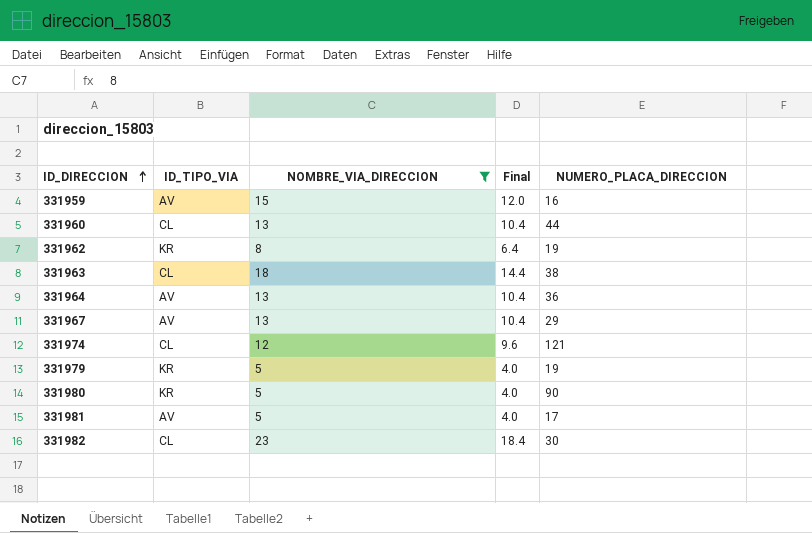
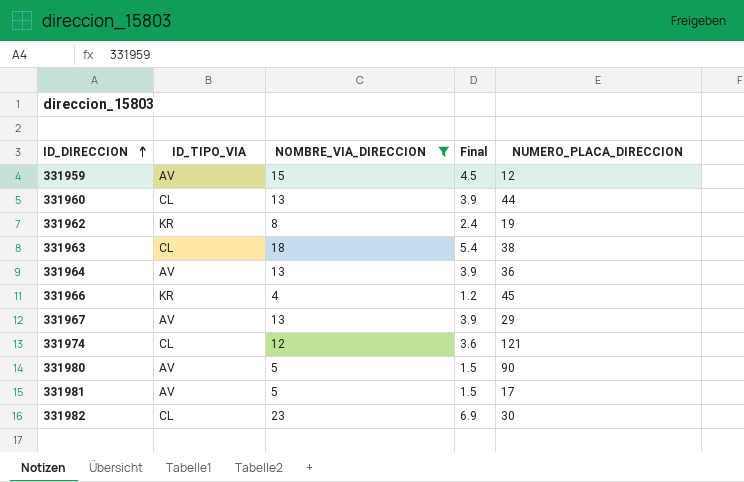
column Final | formula: [NOMBRE_VIA_DIRECCION] * 0.8 -> [NOMBRE_VIA_DIRECCION] * 0.3
row 331979: KR | 5 | 4.0 | 19 -> none
331959 | NUMERO_PLACA_DIRECCION: 16 -> 12
row 331966: none -> KR | 4 | 1.2 | 45
331980 | ID_TIPO_VIA: KR -> AV

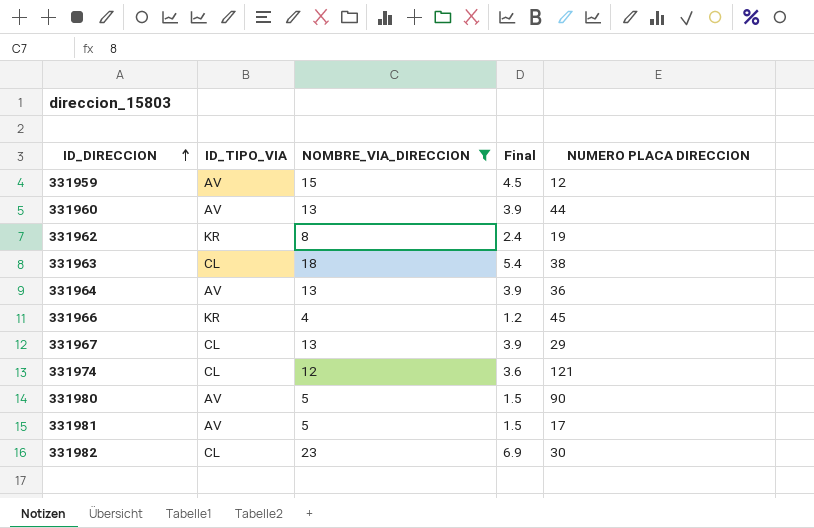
column name: NUMERO_PLACA_DIRECCION -> NUMERO PLACA DIRECCION
331960 | ID_TIPO_VIA: CL -> AV
331967 | ID_TIPO_VIA: AV -> CL

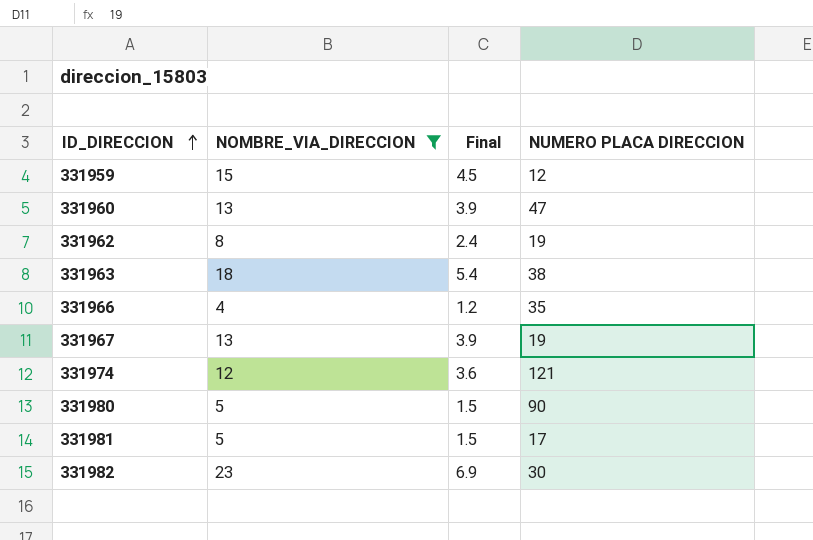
column ID_TIPO_VIA | position: 2 -> none
row 331964: AV | 13 | 3.9 | 36 -> none
331960 | NUMERO PLACA DIRECCION: 44 -> 47
331966 | NUMERO PLACA DIRECCION: 45 -> 35
331967 | NUMERO PLACA DIRECCION: 29 -> 19

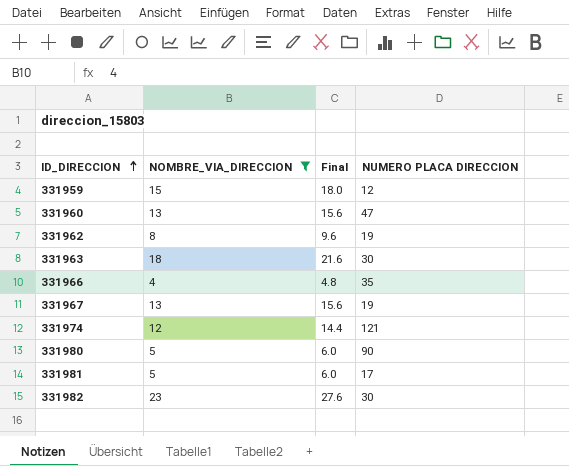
column Final | formula: [NOMBRE_VIA_DIRECCION] * 0.3 -> [NOMBRE_VIA_DIRECCION] * 1.2
331963 | NUMERO PLACA DIRECCION: 38 -> 30

